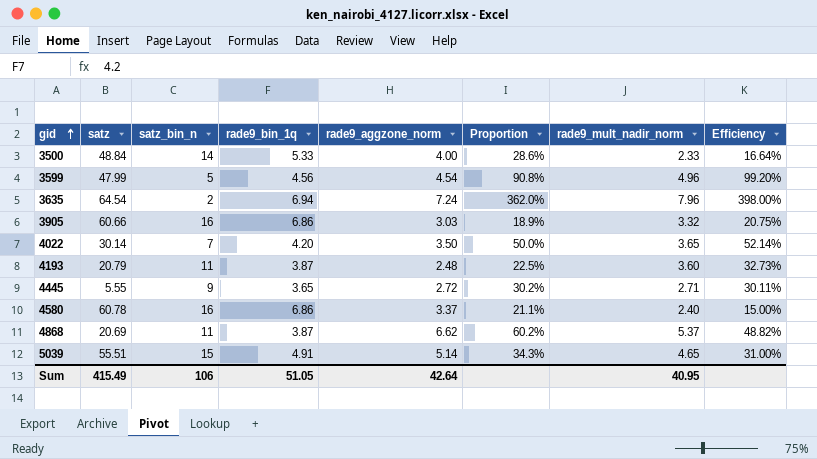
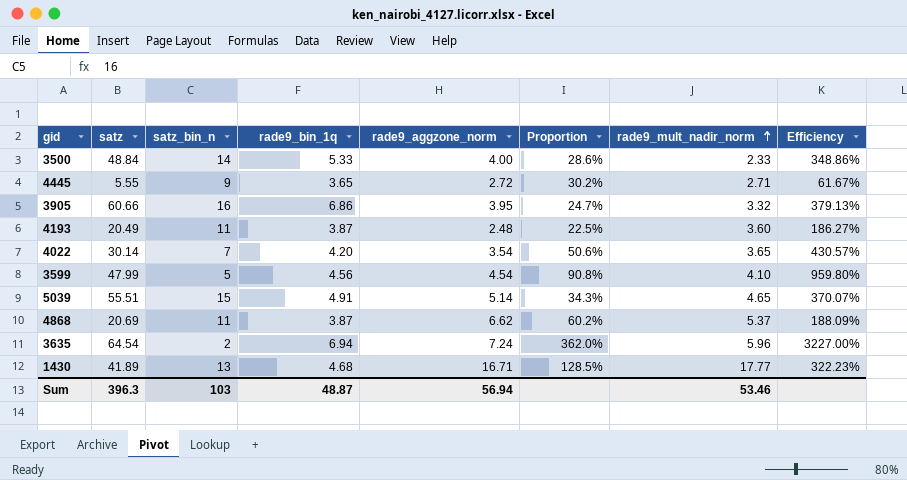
row order: gid ascending -> rade9_mult_nadir_norm ascending
column Efficiency | formula: [rade9_mult_nadir_norm] / [satz_bin_n] -> [satz] / [satz_bin_n]
row 4580: 60.78 | 16 | 6.86 | 3.37 | 21.1% | 2.40 | 15.00% -> none
3905 | rade9_aggzone_norm: 3.03 -> 3.95
3905 | Proportion: 18.9% -> 24.7%
4193 | satz: 20.79 -> 20.49
4022 | rade9_aggzone_norm: 3.50 -> 3.54
4022 | Proportion: 50.0% -> 50.6%
3599 | rade9_mult_nadir_norm: 4.96 -> 4.10
3635 | rade9_mult_nadir_norm: 7.96 -> 5.96
row 1430: none -> 41.89 | 13 | 4.68 | 16.71 | 128.5% | 17.77 | 322.23%
Sum | satz: 415.49 -> 396.3
Sum | satz_bin_n: 106 -> 103
Sum | rade9_bin_1q: 51.05 -> 48.87
Sum | rade9_aggzone_norm: 42.64 -> 56.94
Sum | rade9_mult_nadir_norm: 40.95 -> 53.46

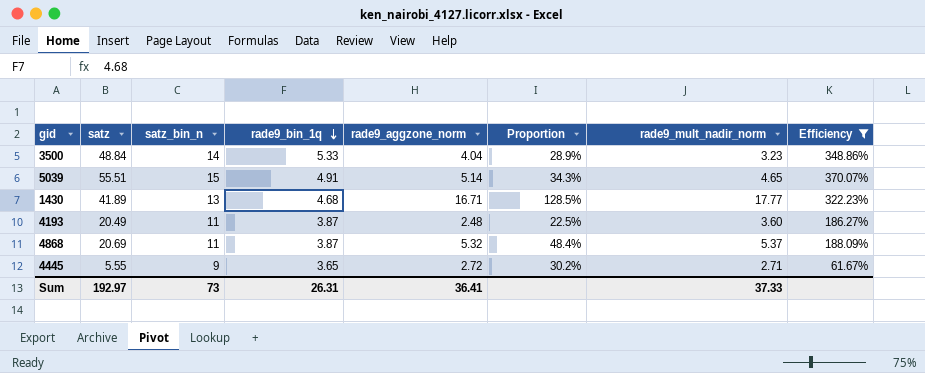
filter: none -> Efficiency <= 370.07%
row order: rade9_mult_nadir_norm ascending -> rade9_bin_1q descending
3500 | rade9_aggzone_norm: 4.00 -> 4.04
3500 | Proportion: 28.6% -> 28.9%
3500 | rade9_mult_nadir_norm: 2.33 -> 3.23
4868 | rade9_aggzone_norm: 6.62 -> 5.32
4868 | Proportion: 60.2% -> 48.4%
Sum | satz: 396.3 -> 192.97
Sum | satz_bin_n: 103 -> 73
Sum | rade9_bin_1q: 48.87 -> 26.31
Sum | rade9_aggzone_norm: 56.94 -> 36.41
Sum | rade9_mult_nadir_norm: 53.46 -> 37.33

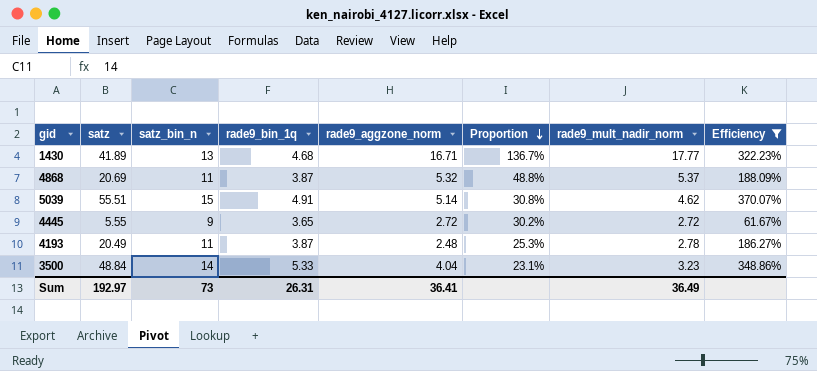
row order: rade9_bin_1q descending -> Proportion descending
column Proportion | formula: [rade9_aggzone_norm] / [satz_bin_n] -> [rade9_mult_nadir_norm] / [satz_bin_n]
5039 | rade9_mult_nadir_norm: 4.65 -> 4.62
4445 | rade9_mult_nadir_norm: 2.71 -> 2.72
4193 | rade9_mult_nadir_norm: 3.60 -> 2.78
Sum | rade9_mult_nadir_norm: 37.33 -> 36.49

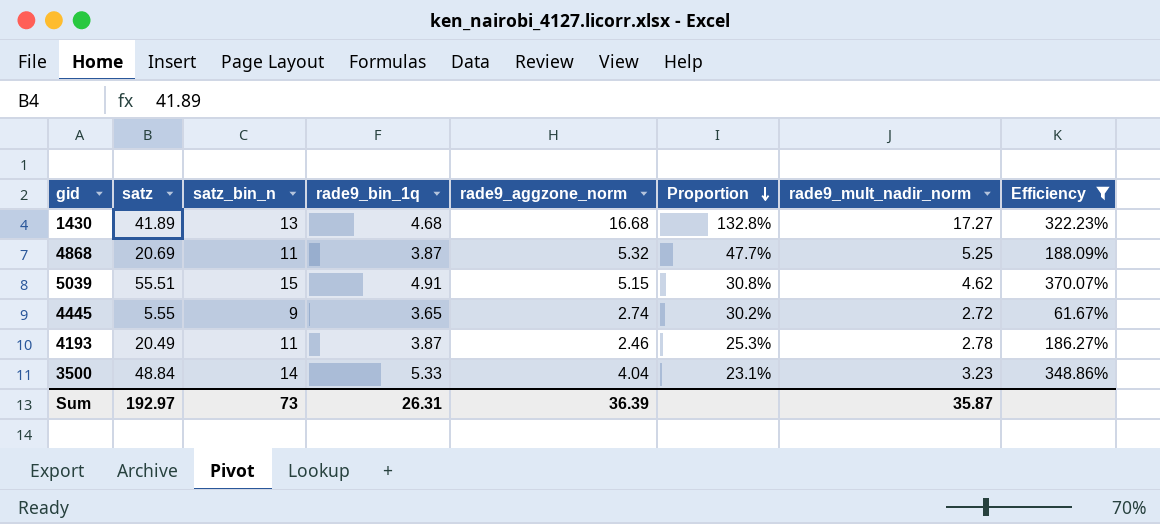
1430 | rade9_aggzone_norm: 16.71 -> 16.68
1430 | Proportion: 136.7% -> 132.8%
1430 | rade9_mult_nadir_norm: 17.77 -> 17.27
4868 | Proportion: 48.8% -> 47.7%
4868 | rade9_mult_nadir_norm: 5.37 -> 5.25
5039 | rade9_aggzone_norm: 5.14 -> 5.15
4445 | rade9_aggzone_norm: 2.72 -> 2.74
4193 | rade9_aggzone_norm: 2.48 -> 2.46
Sum | rade9_aggzone_norm: 36.41 -> 36.39
Sum | rade9_mult_nadir_norm: 36.49 -> 35.87

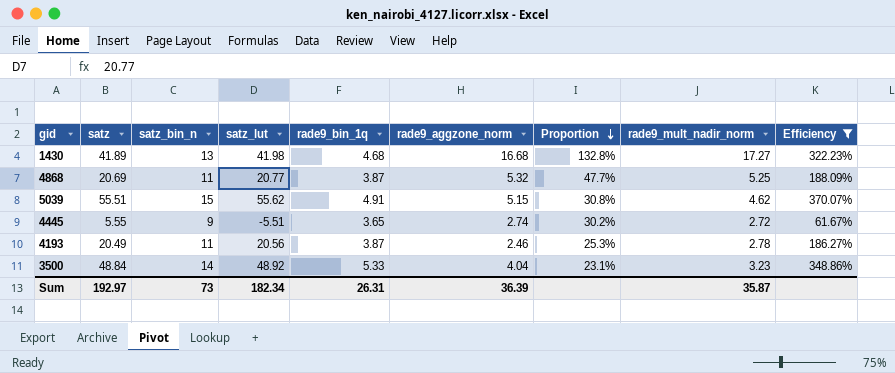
column satz_lut | position: none -> 4

